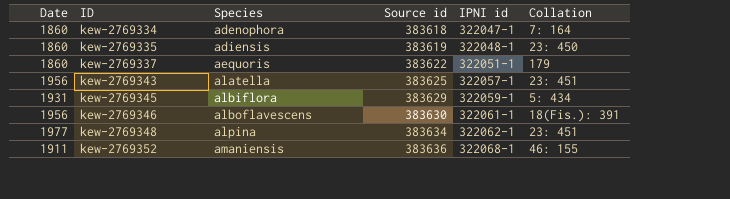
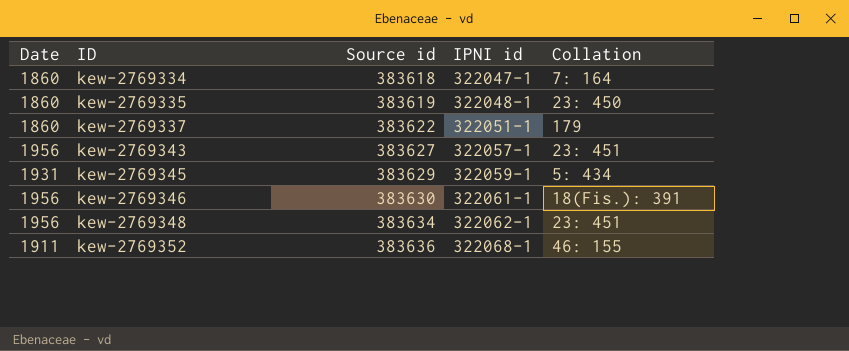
column Species | position: 3 -> none
kew-2769343 | Source id: 383625 -> 383627
kew-2769348 | Date: 1977 -> 1956

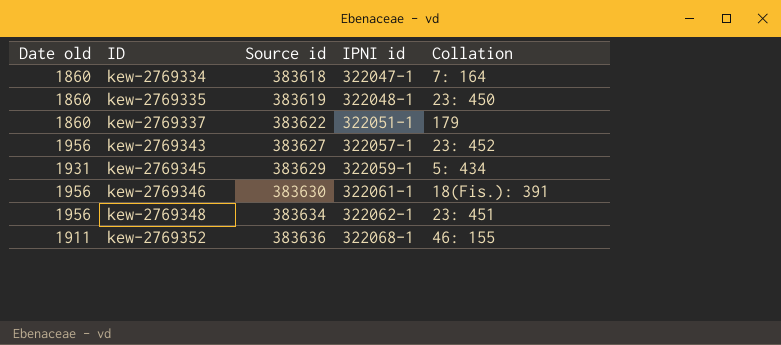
column name: Date -> Date old
kew-2769343 | Collation: 23: 451 -> 23: 452

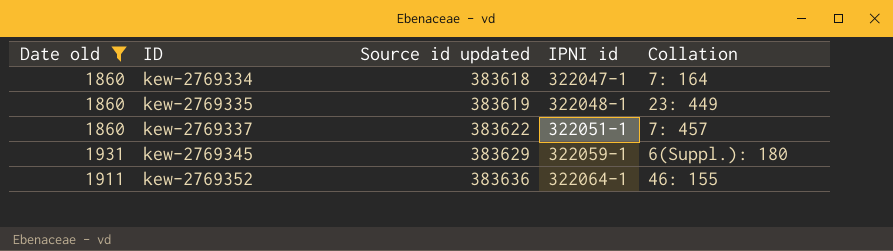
filter: none -> Date old != 1956
column name: Source id -> Source id updated
kew-2769335 | Collation: 23: 450 -> 23: 449
kew-2769337 | Collation: 179 -> 7: 457
kew-2769345 | Collation: 5: 434 -> 6(Suppl.): 180
kew-2769352 | IPNI id: 322068-1 -> 322064-1

